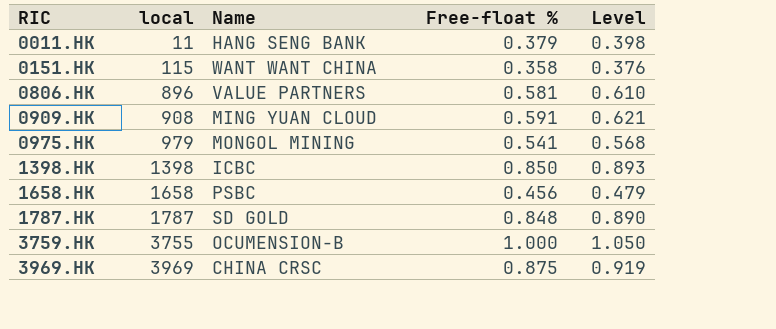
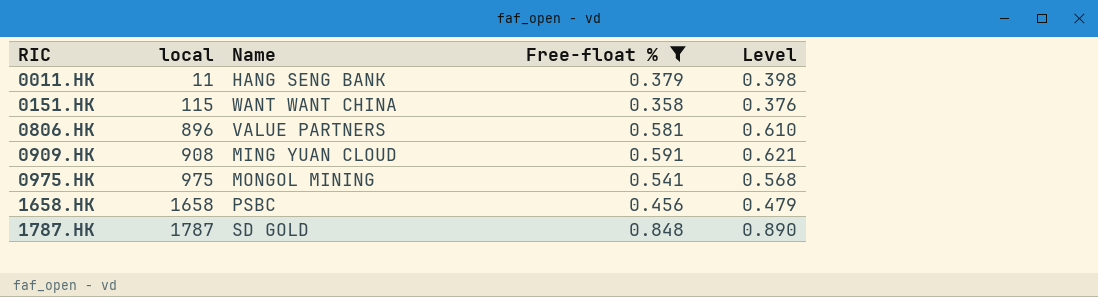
filter: none -> Free-float % <= 0.848
0975.HK | local: 979 -> 975

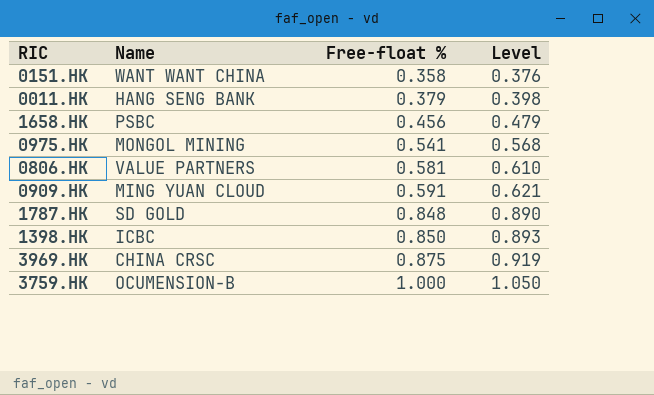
filter: Free-float % <= 0.848 -> none
row order: RIC ascending -> Free-float % ascending
column local | position: 2 -> none

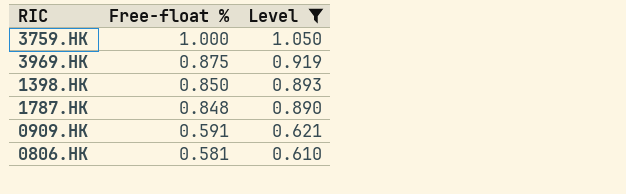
filter: none -> Level >= 0.610
row order: Free-float % ascending -> Free-float % descending
column Name | position: 2 -> none

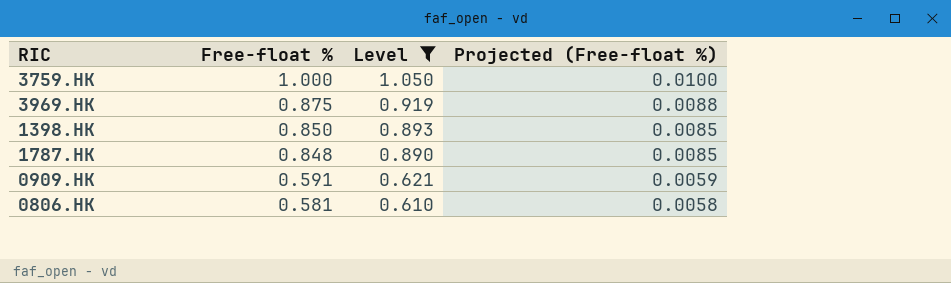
column Projected (Free-float %) | formula: none -> [Free-float %] * 0.01

